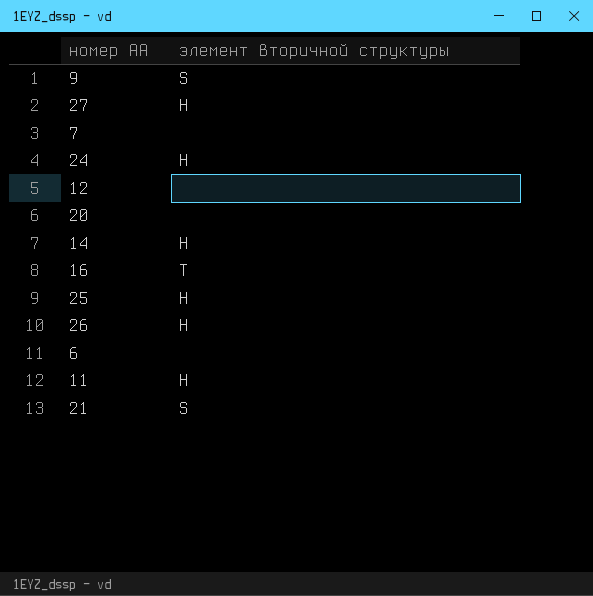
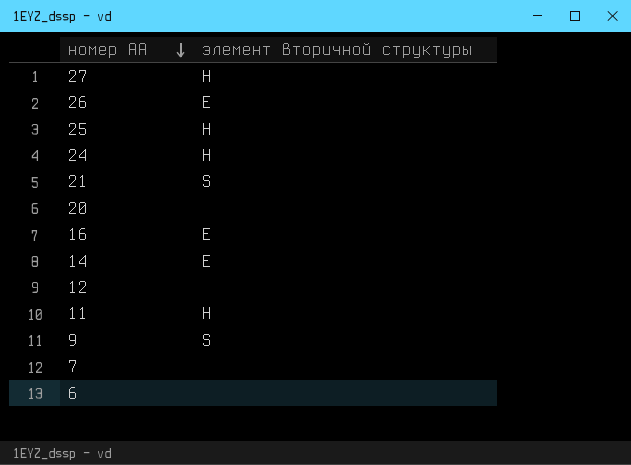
row order: none -> номер АА descending
26 | элемент вторичной структуры: H -> E
16 | элемент вторичной структуры: T -> E
14 | элемент вторичной структуры: H -> E

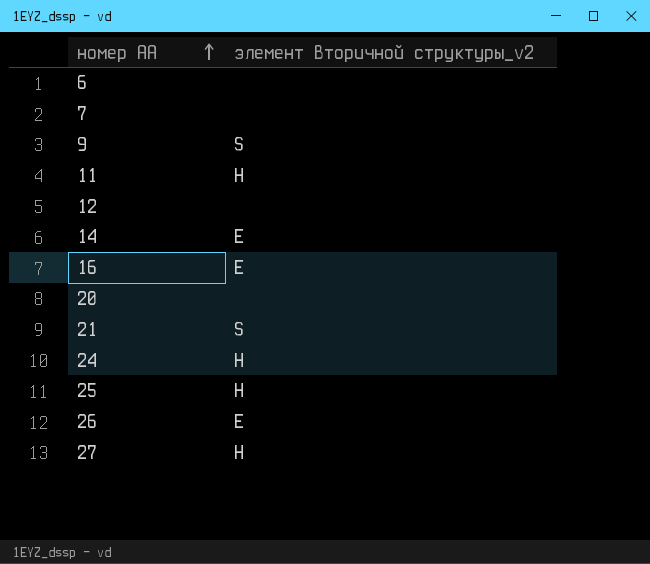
row order: номер АА descending -> номер АА ascending
column name: элемент вторичной структуры -> элемент вторичной структуры_v2

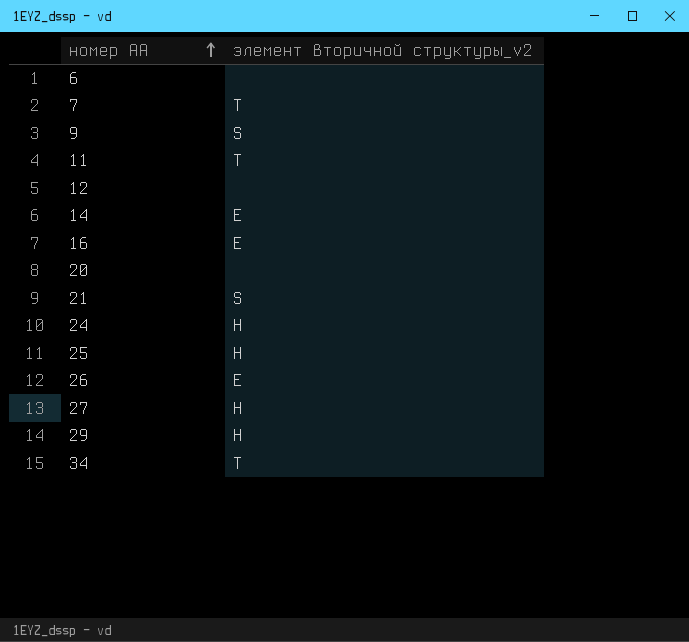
7 | элемент вторичной структуры_v2: none -> T
11 | элемент вторичной структуры_v2: H -> T
row 29: none -> H
row 34: none -> T

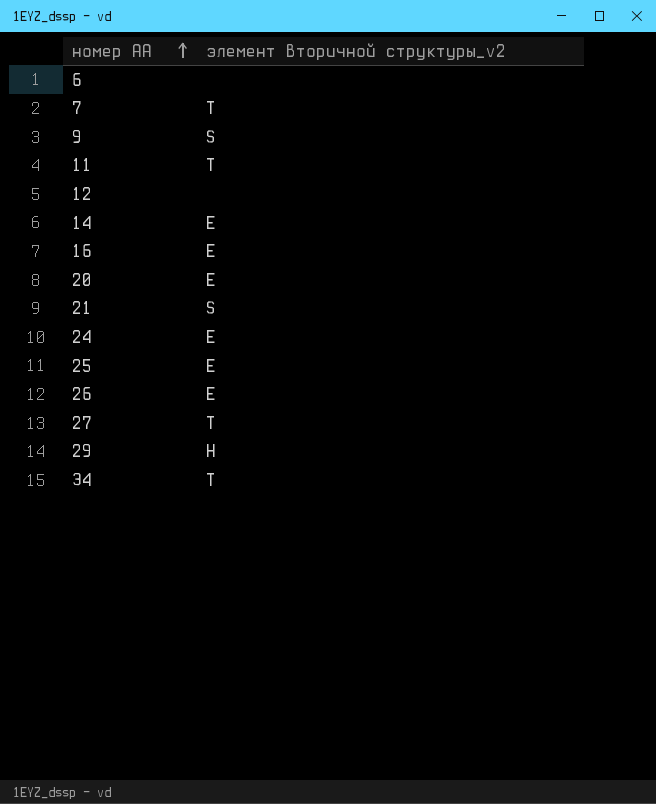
20 | элемент вторичной структуры_v2: none -> E
24 | элемент вторичной структуры_v2: H -> E
25 | элемент вторичной структуры_v2: H -> E
27 | элемент вторичной структуры_v2: H -> T

